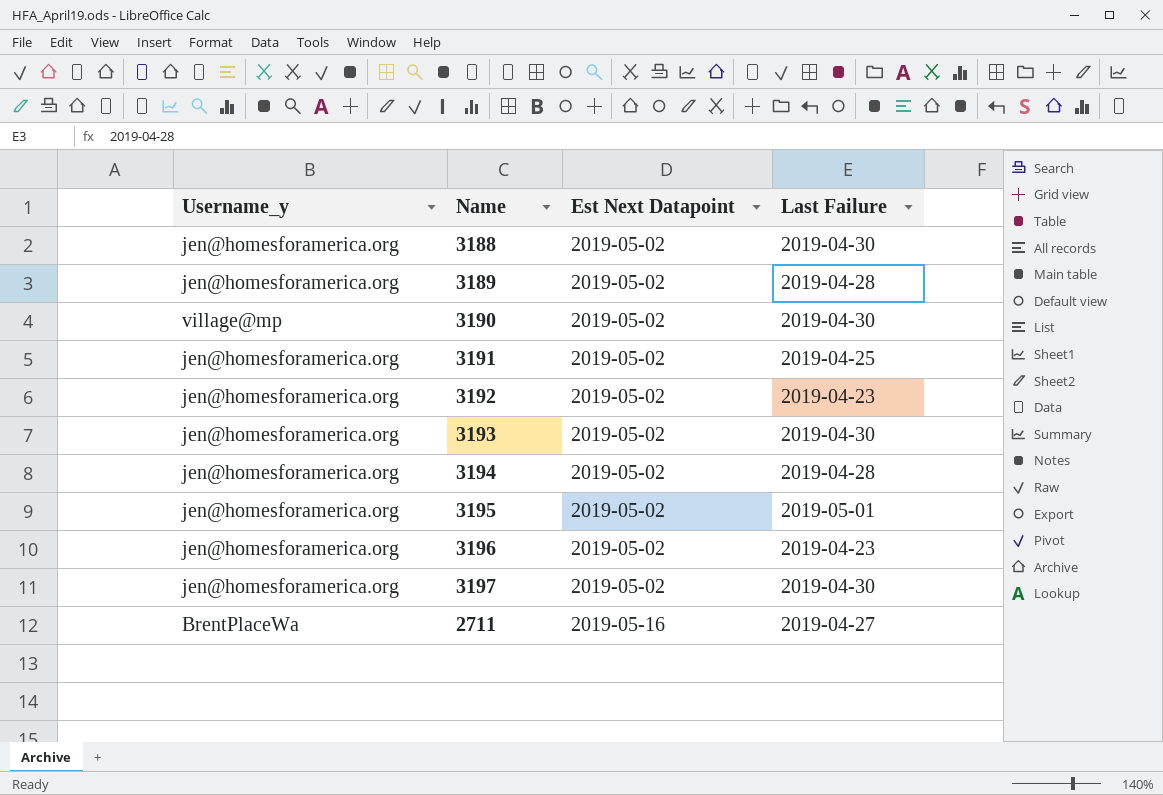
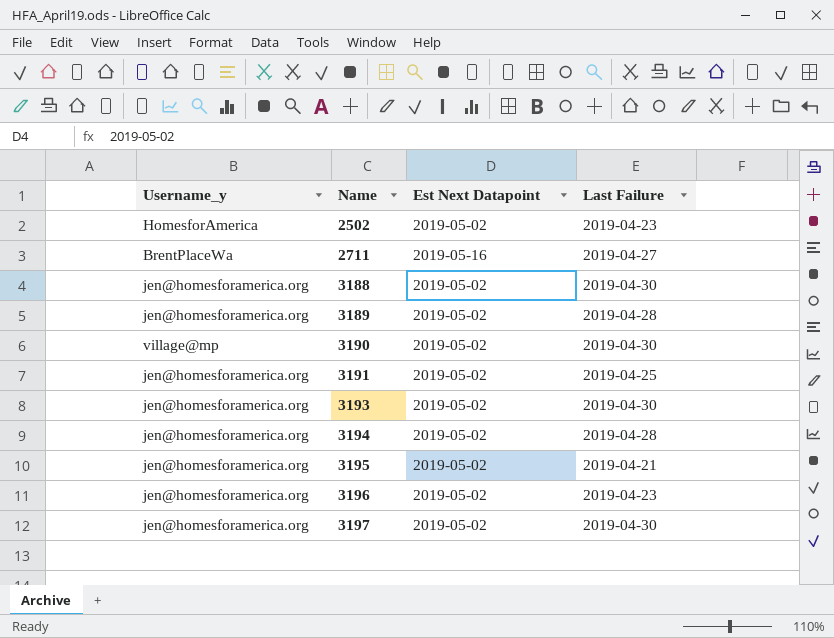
row order: Est Next Datapoint ascending -> Name ascending
row 3192: jen@homesforamerica.org | 2019-05-02 | 2019-04-23 -> none
row 2502: none -> HomesforAmerica | 2019-05-02 | 2019-04-23
3195 | Last Failure: 2019-05-01 -> 2019-04-21

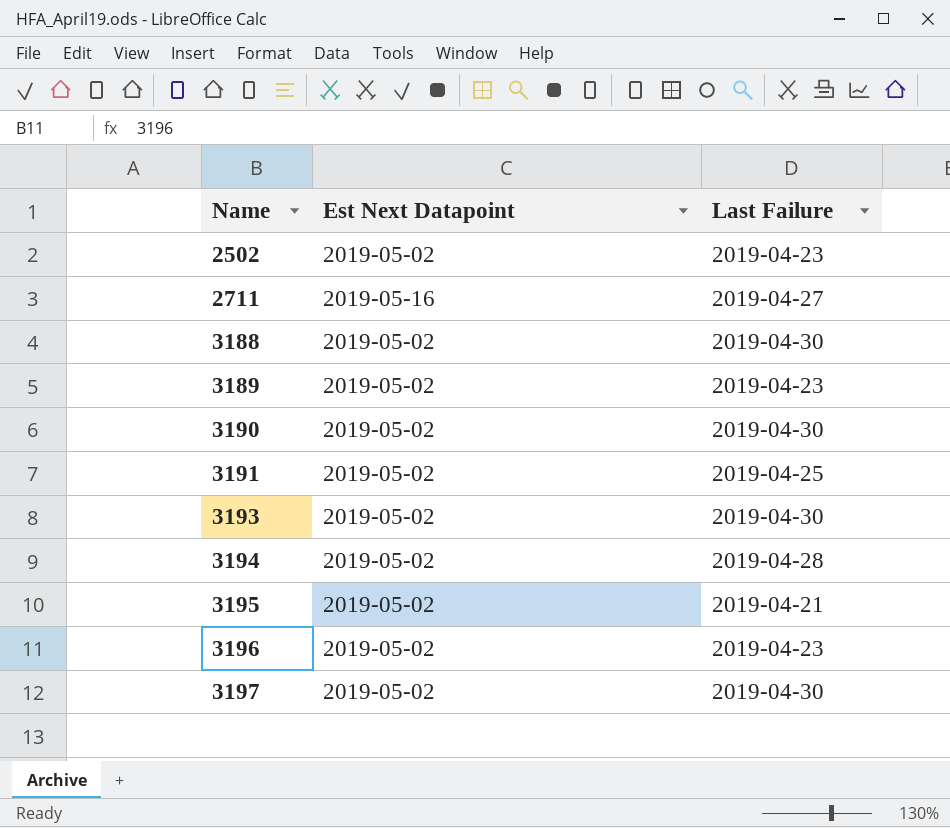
column Username_y | position: 1 -> none
3189 | Last Failure: 2019-04-28 -> 2019-04-23

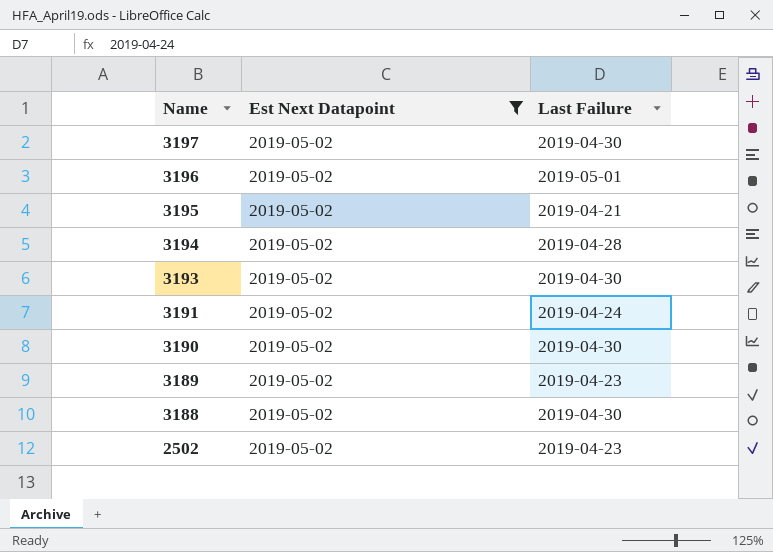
filter: none -> Est Next Datapoint = 2019-05-02
row order: Name ascending -> Name descending
3196 | Last Failure: 2019-04-23 -> 2019-05-01
3191 | Last Failure: 2019-04-25 -> 2019-04-24

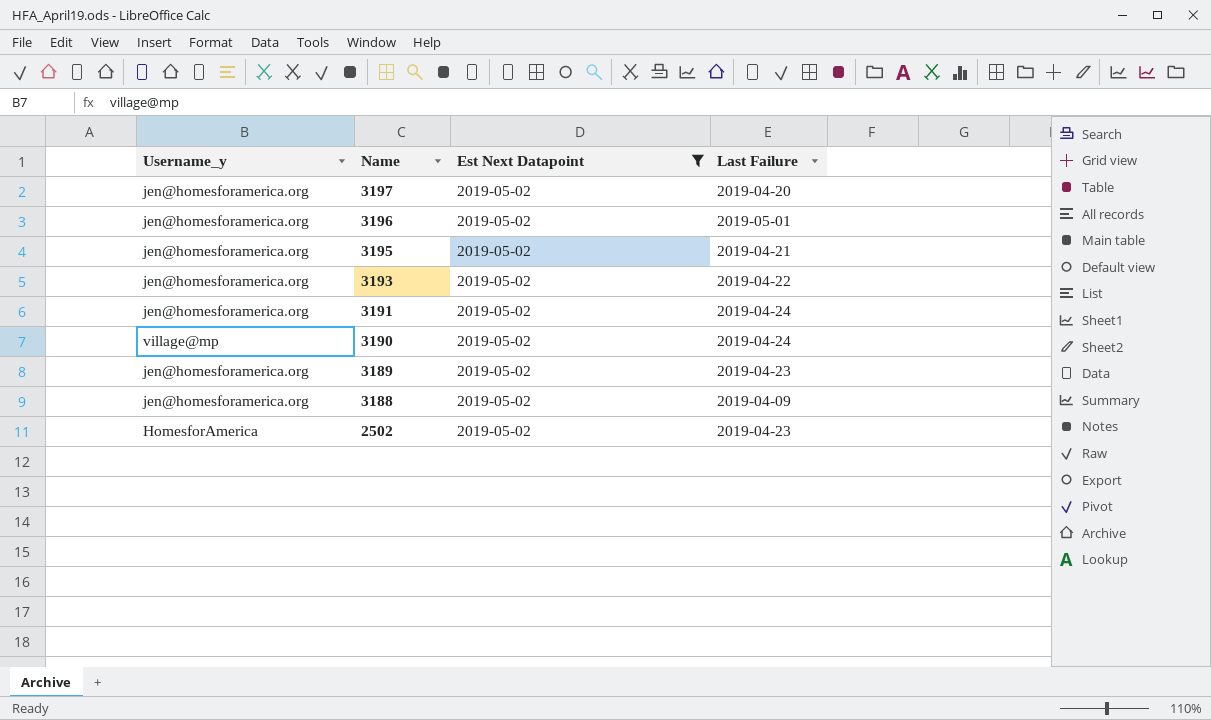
column Username_y | position: none -> 1
row 3194: 2019-05-02 | 2019-04-28 -> none
3197 | Last Failure: 2019-04-30 -> 2019-04-20
3193 | Last Failure: 2019-04-30 -> 2019-04-22
3190 | Last Failure: 2019-04-30 -> 2019-04-24
3188 | Last Failure: 2019-04-30 -> 2019-04-09

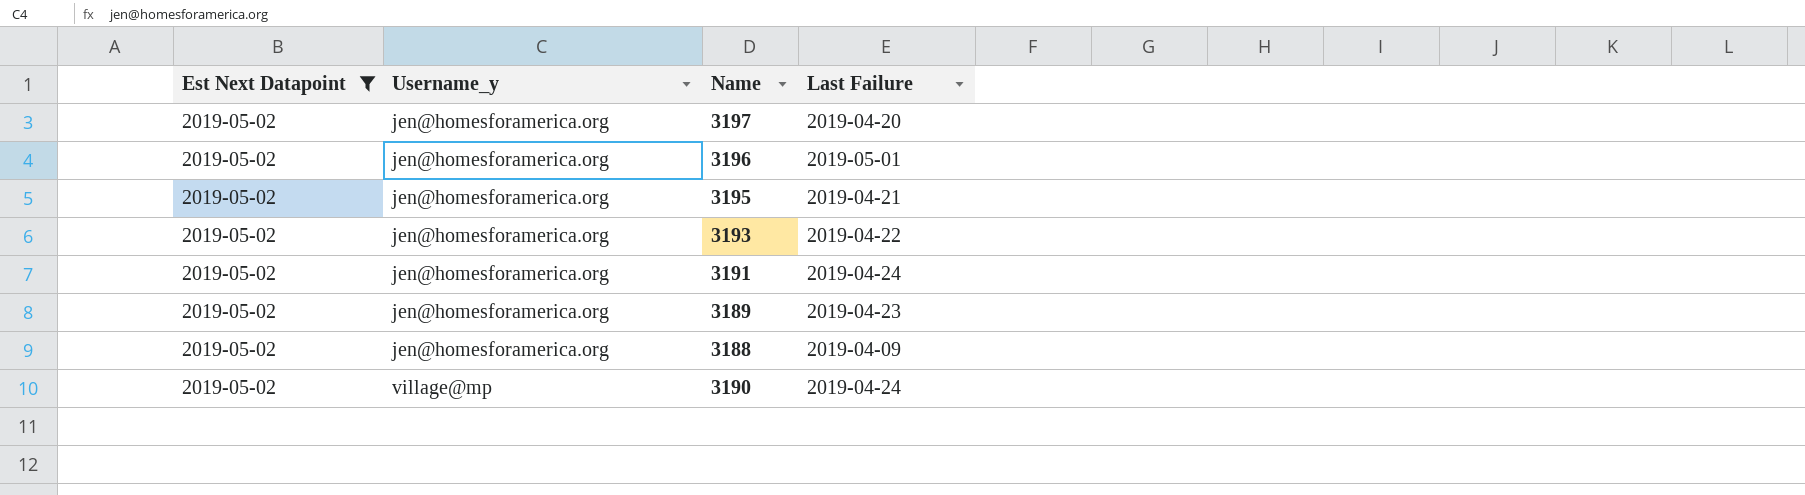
row order: Name descending -> Username_y ascending
column Est Next Datapoint | position: 3 -> 1
row 2502: HomesforAmerica | 2019-05-02 | 2019-04-23 -> none

